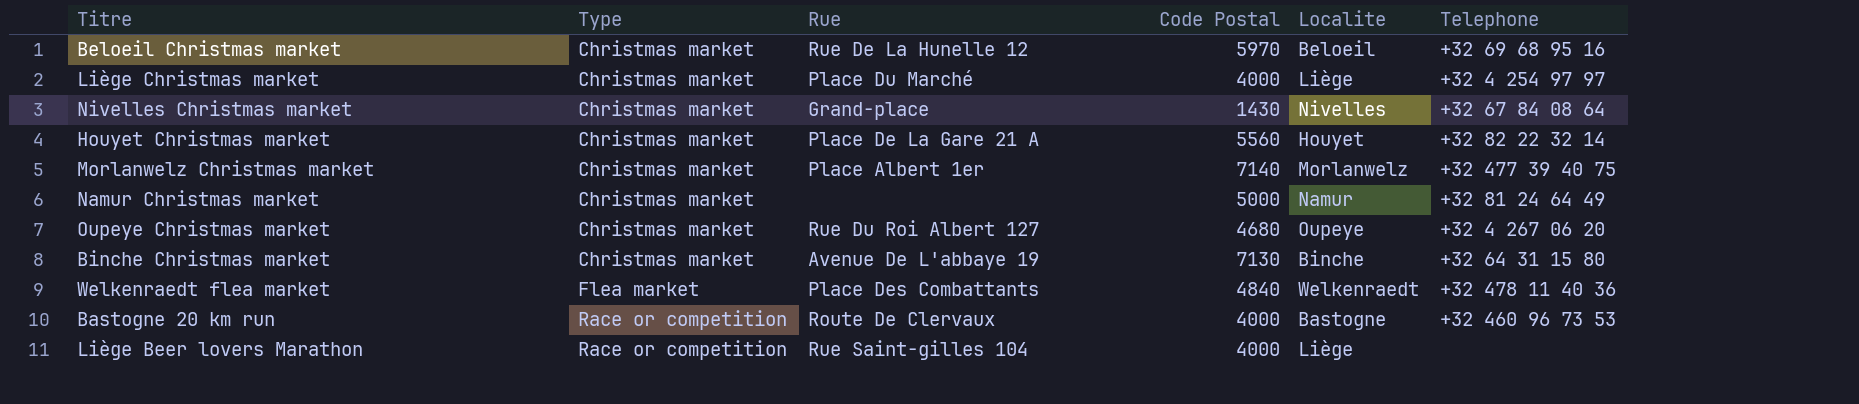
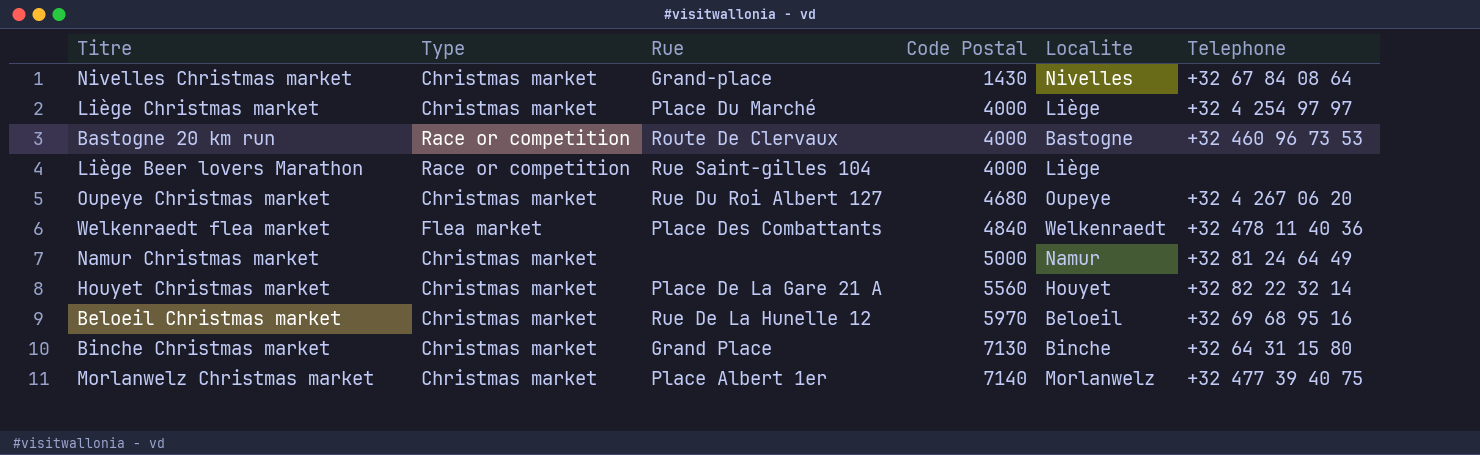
row order: Type ascending -> Code Postal ascending
Binche Christmas market | Rue: Avenue De L'abbaye 19 -> Grand Place

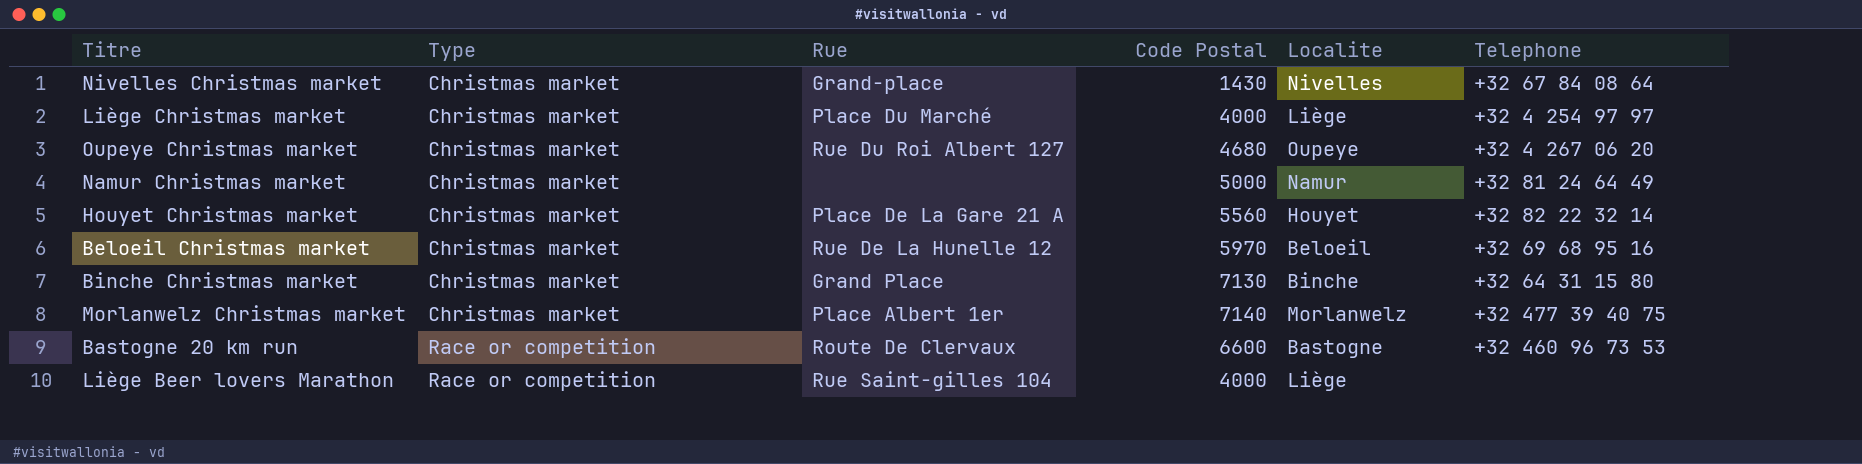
row order: Code Postal ascending -> Type ascending
row Welkenraedt flea market: Flea market | Place Des Combattants | 4840 | Welkenraedt | +32 478 11 40 36 -> none
Bastogne 20 km run | Code Postal: 4000 -> 6600

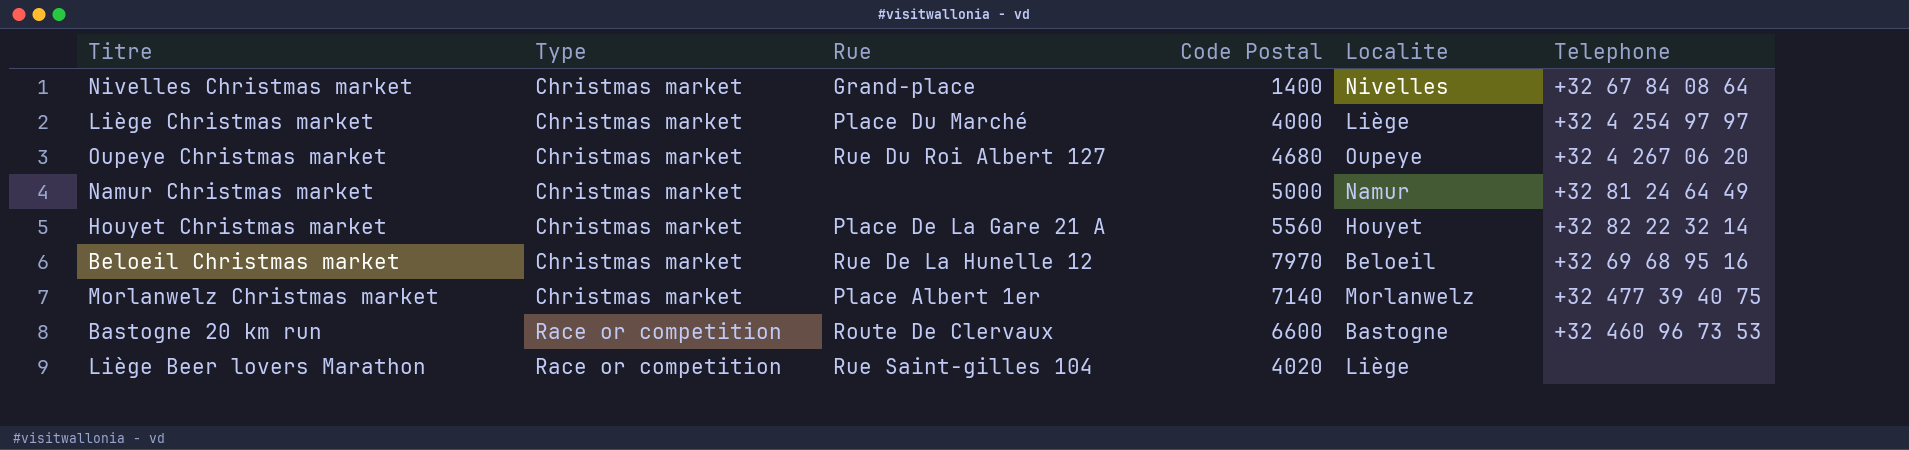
row Binche Christmas market: Christmas market | Grand Place | 7130 | Binche | +32 64 31 15 80 -> none
Nivelles Christmas market | Code Postal: 1430 -> 1400
Beloeil Christmas market | Code Postal: 5970 -> 7970
Liège Beer lovers Marathon | Code Postal: 4000 -> 4020

